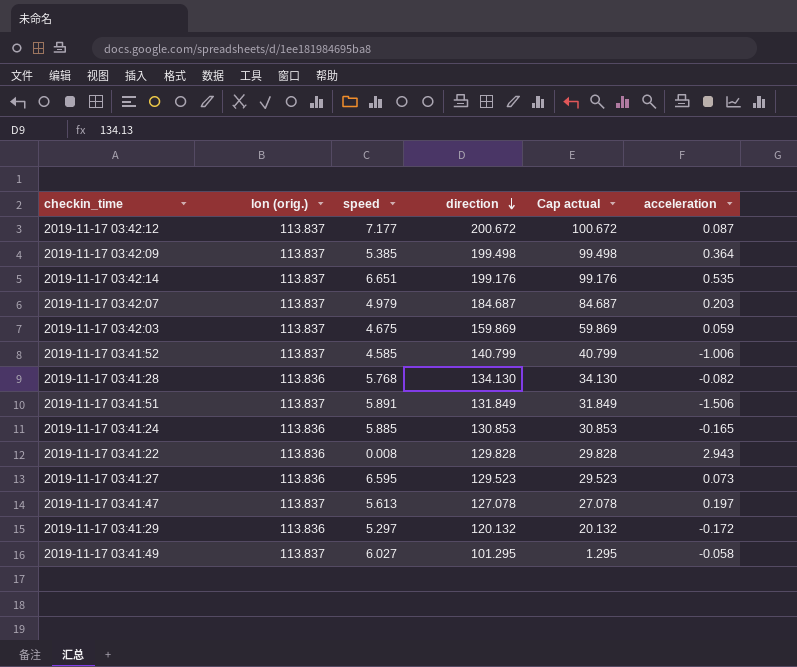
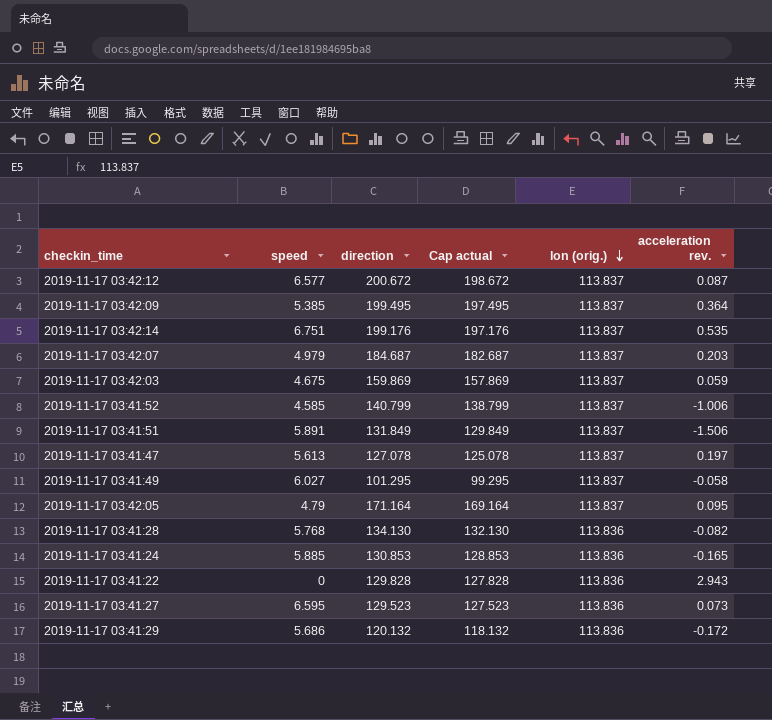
row order: direction descending -> lon (orig.) descending
column Cap actual | formula: [direction] - 100 -> [direction] - 2
column lon (orig.) | position: 2 -> 5
column name: acceleration -> acceleration rev.
2019-11-17 03:42:12 | speed: 7.177 -> 6.577
2019-11-17 03:42:09 | direction: 199.498 -> 199.495
2019-11-17 03:42:14 | speed: 6.651 -> 6.751
row 2019-11-17 03:42:05: none -> 4.79 | 171.164 | 169.164 | 113.837 | 0.095
2019-11-17 03:41:22 | speed: 0.008 -> 0
2019-11-17 03:41:29 | speed: 5.297 -> 5.686

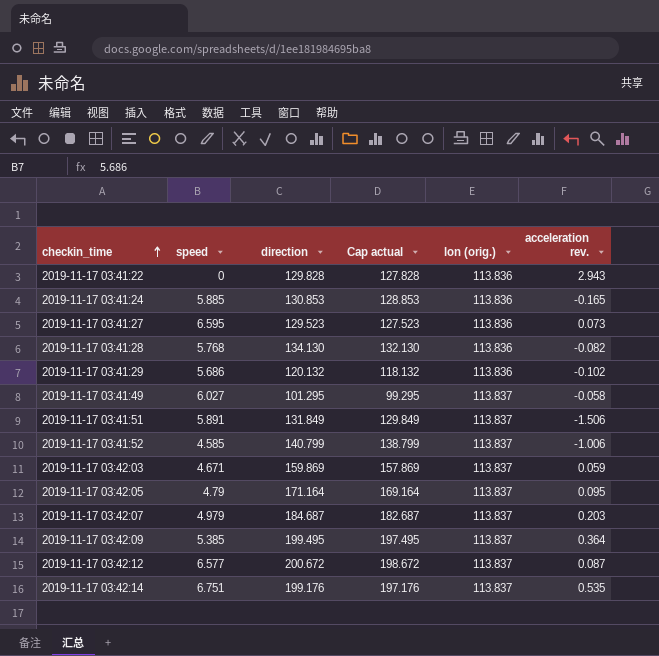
row order: lon (orig.) descending -> checkin_time ascending
row 2019-11-17 03:41:47: 5.613 | 127.078 | 125.078 | 113.837 | 0.197 -> none
2019-11-17 03:41:29 | acceleration rev.: -0.172 -> -0.102
2019-11-17 03:42:03 | speed: 4.675 -> 4.671

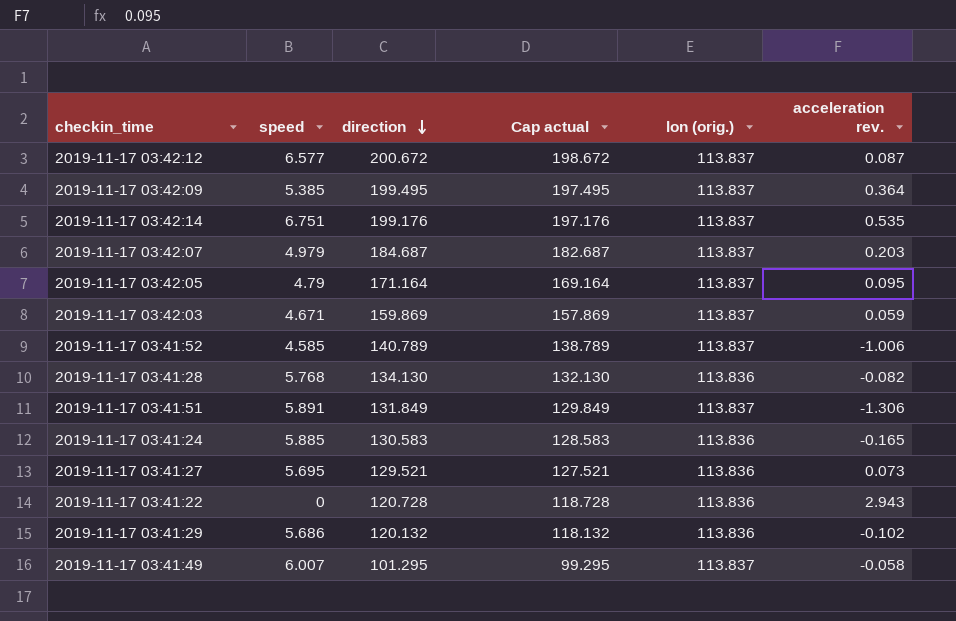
row order: checkin_time ascending -> direction descending
2019-11-17 03:41:52 | direction: 140.799 -> 140.789
2019-11-17 03:41:52 | Cap actual: 138.799 -> 138.789
2019-11-17 03:41:51 | acceleration rev.: -1.506 -> -1.306
2019-11-17 03:41:24 | direction: 130.853 -> 130.583
2019-11-17 03:41:24 | Cap actual: 128.853 -> 128.583
2019-11-17 03:41:27 | speed: 6.595 -> 5.695
2019-11-17 03:41:27 | direction: 129.523 -> 129.521
2019-11-17 03:41:27 | Cap actual: 127.523 -> 127.521
2019-11-17 03:41:22 | direction: 129.828 -> 120.728
2019-11-17 03:41:22 | Cap actual: 127.828 -> 118.728
2019-11-17 03:41:49 | speed: 6.027 -> 6.007

